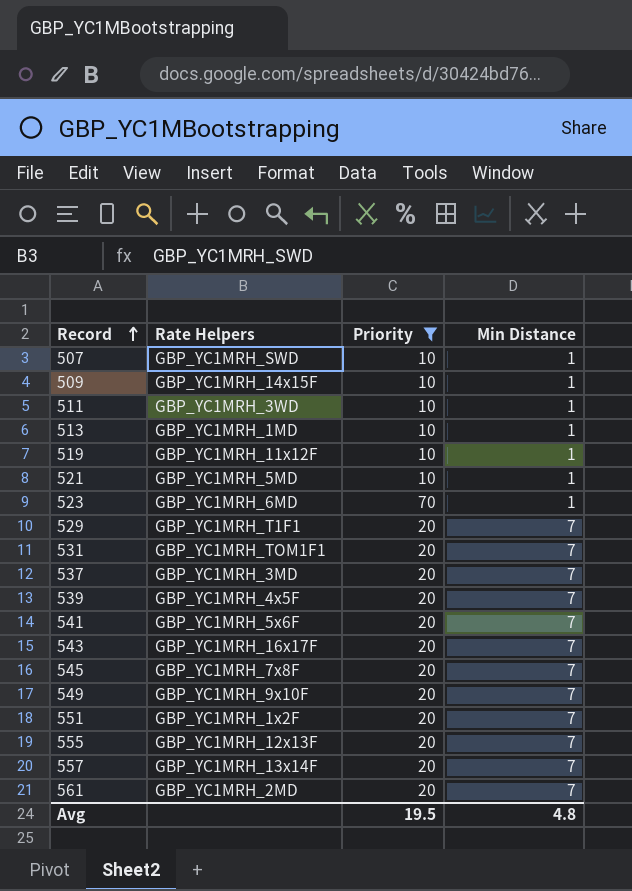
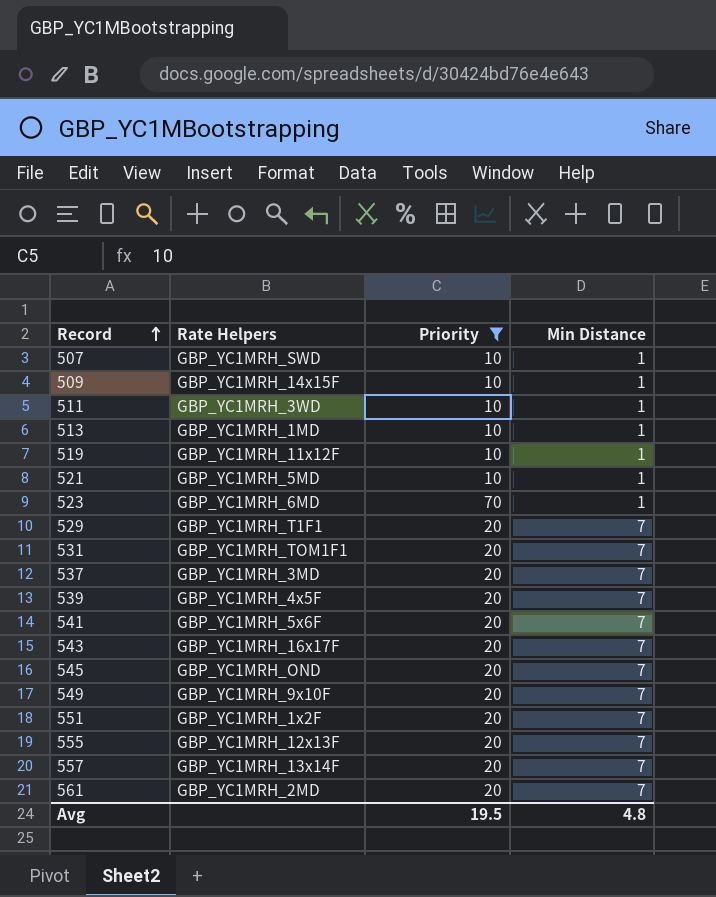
545 | Rate Helpers: GBP_YC1MRH_7x8F -> GBP_YC1MRH_OND

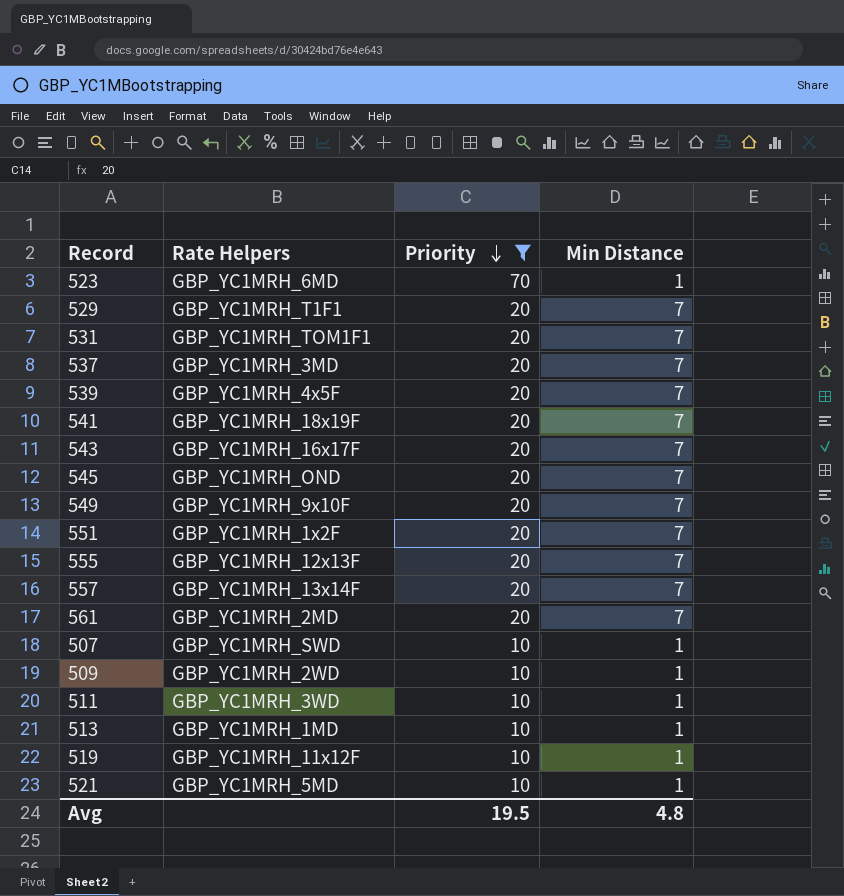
row order: Record ascending -> Priority descending
541 | Rate Helpers: GBP_YC1MRH_5x6F -> GBP_YC1MRH_18x19F
509 | Rate Helpers: GBP_YC1MRH_14x15F -> GBP_YC1MRH_2WD

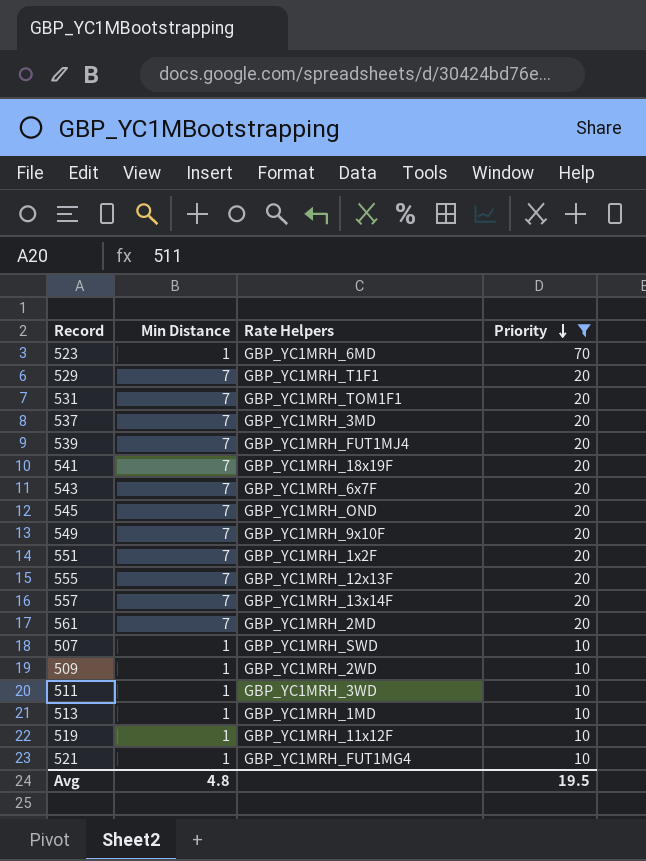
column Min Distance | position: 4 -> 2
539 | Rate Helpers: GBP_YC1MRH_4x5F -> GBP_YC1MRH_FUT1MJ4
543 | Rate Helpers: GBP_YC1MRH_16x17F -> GBP_YC1MRH_6x7F
521 | Rate Helpers: GBP_YC1MRH_5MD -> GBP_YC1MRH_FUT1MG4

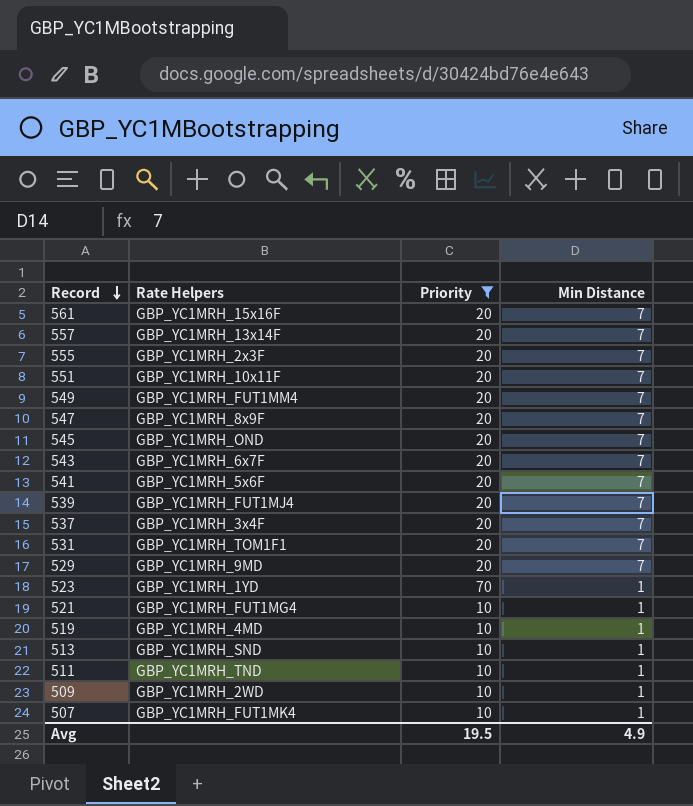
row order: Priority descending -> Record descending
column Min Distance | position: 2 -> 4
561 | Rate Helpers: GBP_YC1MRH_2MD -> GBP_YC1MRH_15x16F
555 | Rate Helpers: GBP_YC1MRH_12x13F -> GBP_YC1MRH_2x3F
551 | Rate Helpers: GBP_YC1MRH_1x2F -> GBP_YC1MRH_10x11F
549 | Rate Helpers: GBP_YC1MRH_9x10F -> GBP_YC1MRH_FUT1MM4
row 547: none -> GBP_YC1MRH_8x9F | 20 | 7
541 | Rate Helpers: GBP_YC1MRH_18x19F -> GBP_YC1MRH_5x6F
537 | Rate Helpers: GBP_YC1MRH_3MD -> GBP_YC1MRH_3x4F
529 | Rate Helpers: GBP_YC1MRH_T1F1 -> GBP_YC1MRH_9MD
523 | Rate Helpers: GBP_YC1MRH_6MD -> GBP_YC1MRH_1YD
519 | Rate Helpers: GBP_YC1MRH_11x12F -> GBP_YC1MRH_4MD
513 | Rate Helpers: GBP_YC1MRH_1MD -> GBP_YC1MRH_SND
511 | Rate Helpers: GBP_YC1MRH_3WD -> GBP_YC1MRH_TND
507 | Rate Helpers: GBP_YC1MRH_SWD -> GBP_YC1MRH_FUT1MK4
Avg | Min Distance: 4.8 -> 4.9

